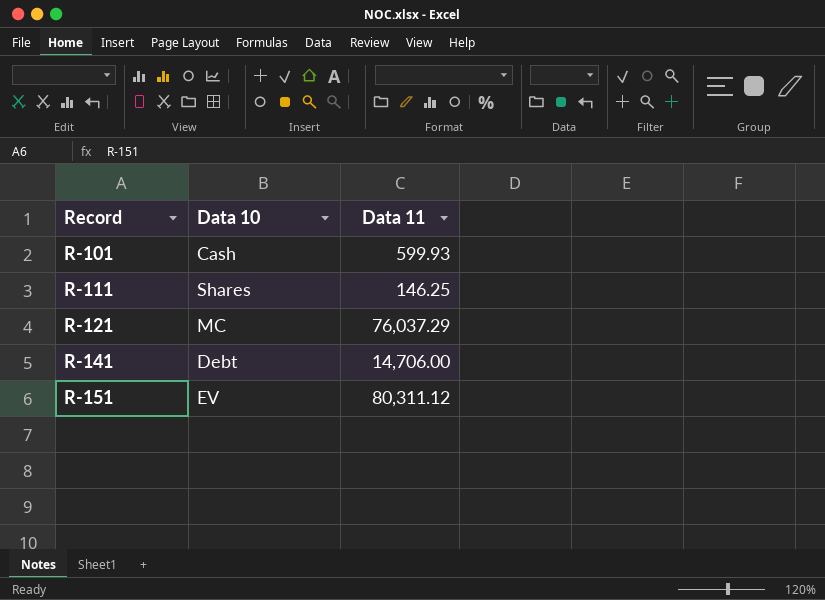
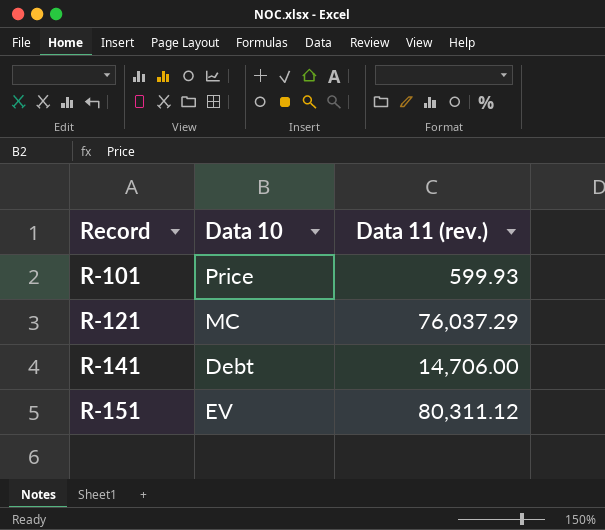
column name: Data 11 -> Data 11 (rev.)
row R-111: Shares | 146.25 -> none
R-101 | Data 10: Cash -> Price

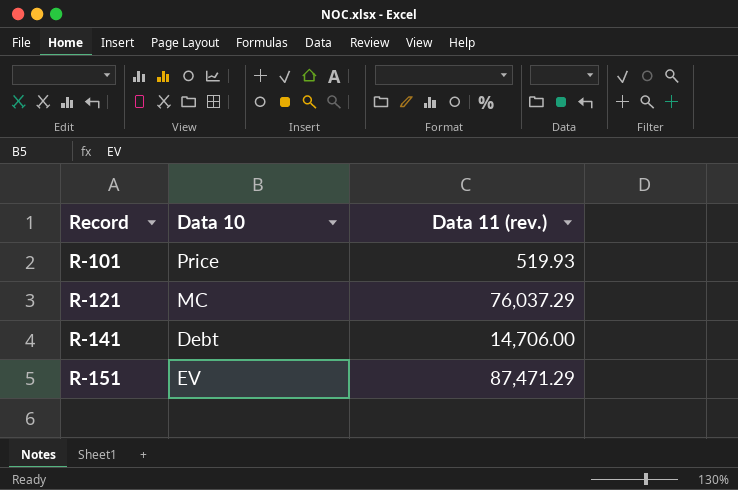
R-101 | Data 11 (rev.): 599.93 -> 519.93
R-151 | Data 11 (rev.): 80,311.12 -> 87,471.29

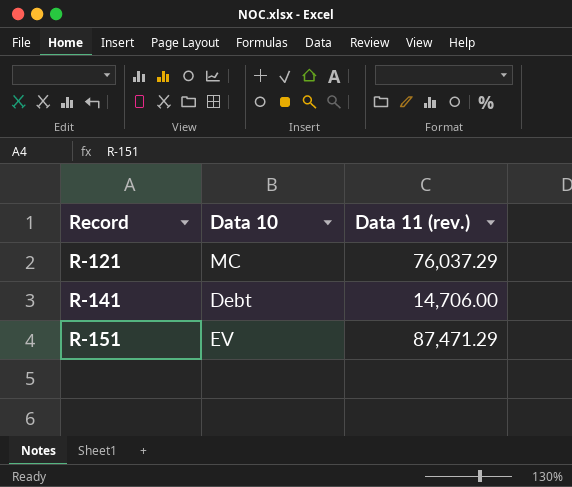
row R-101: Price | 519.93 -> none

